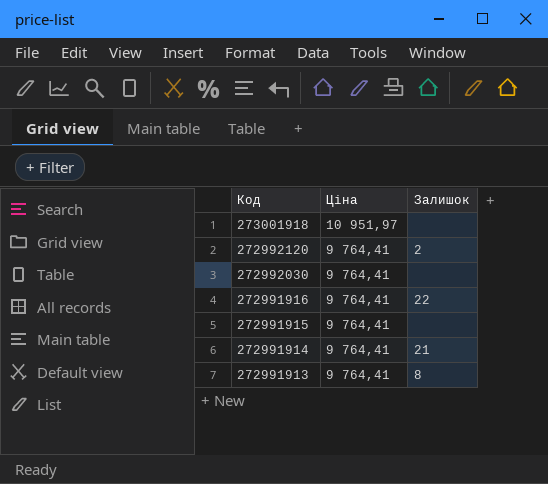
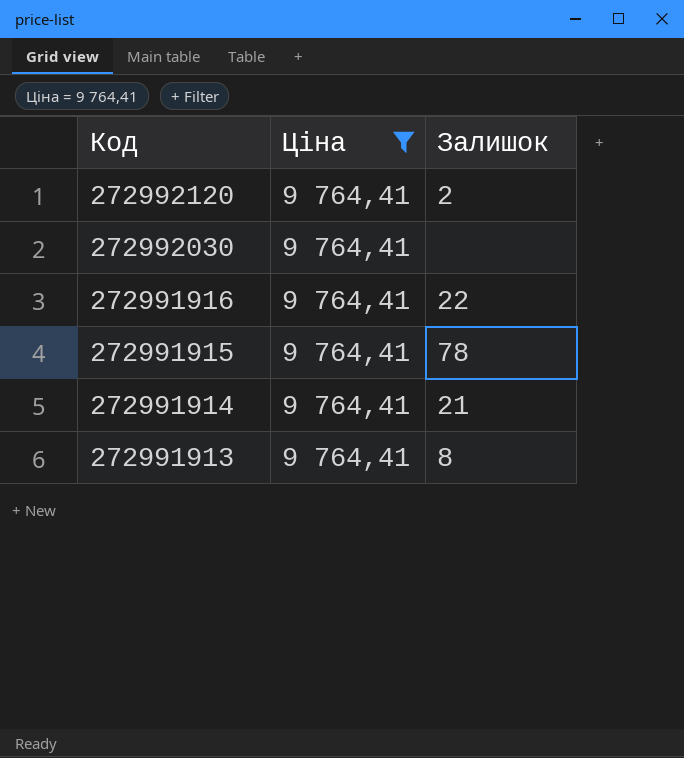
filter: none -> Ціна = 9 764,41
272991915 | Залишок: none -> 78

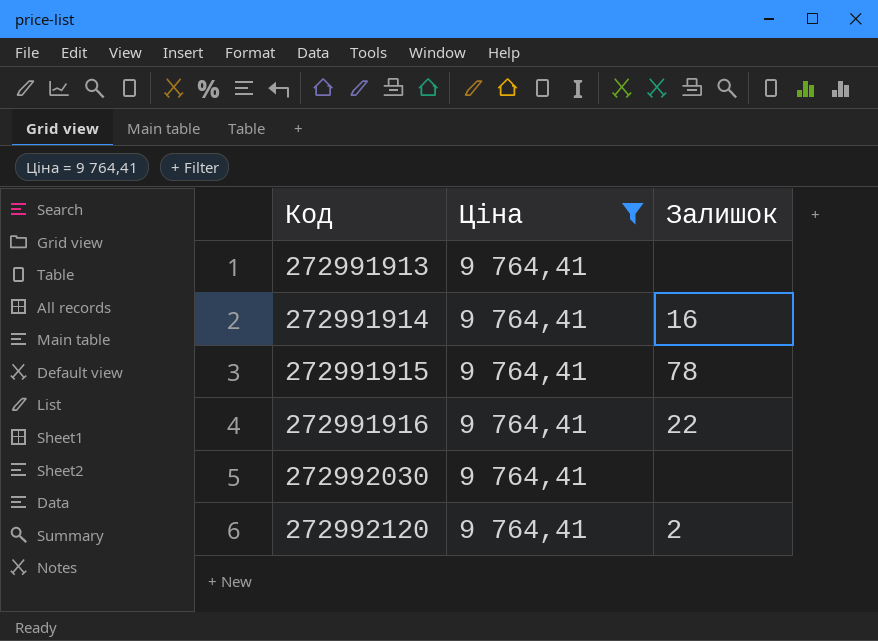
row order: Код descending -> Код ascending
272991913 | Залишок: 8 -> none
272991914 | Залишок: 21 -> 16

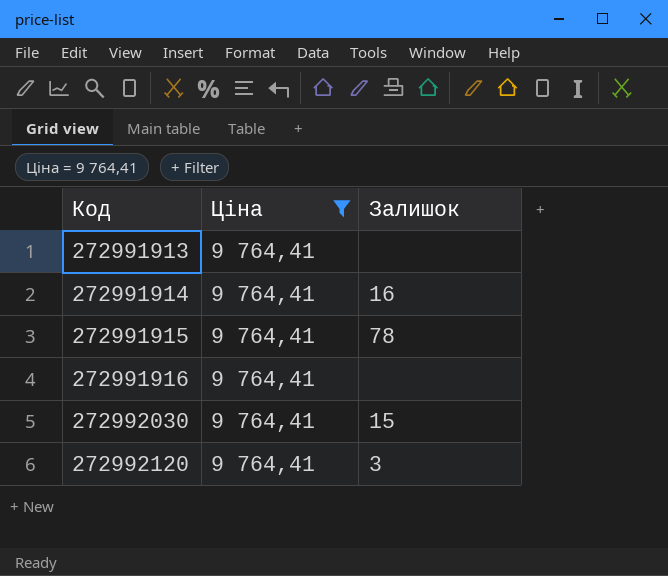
272991916 | Залишок: 22 -> none
272992030 | Залишок: none -> 15
272992120 | Залишок: 2 -> 3

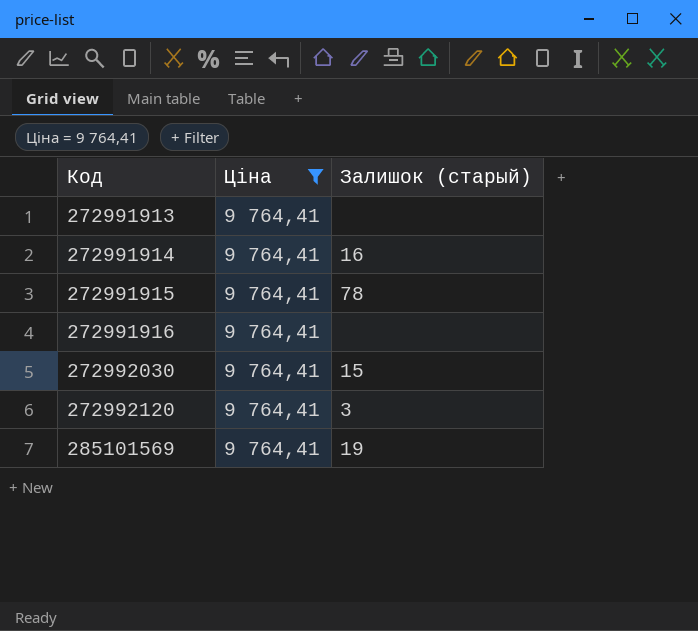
column name: Залишок -> Залишок (старый)
row 285101569: none -> 9 764,41 | 19

